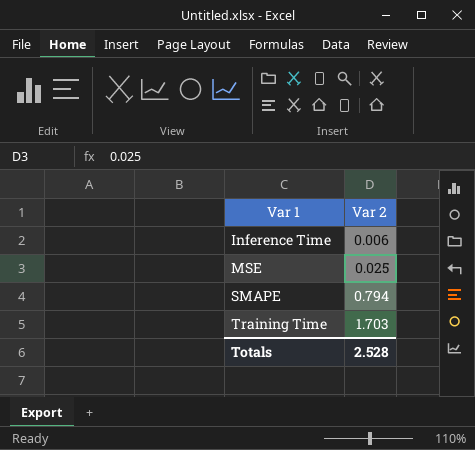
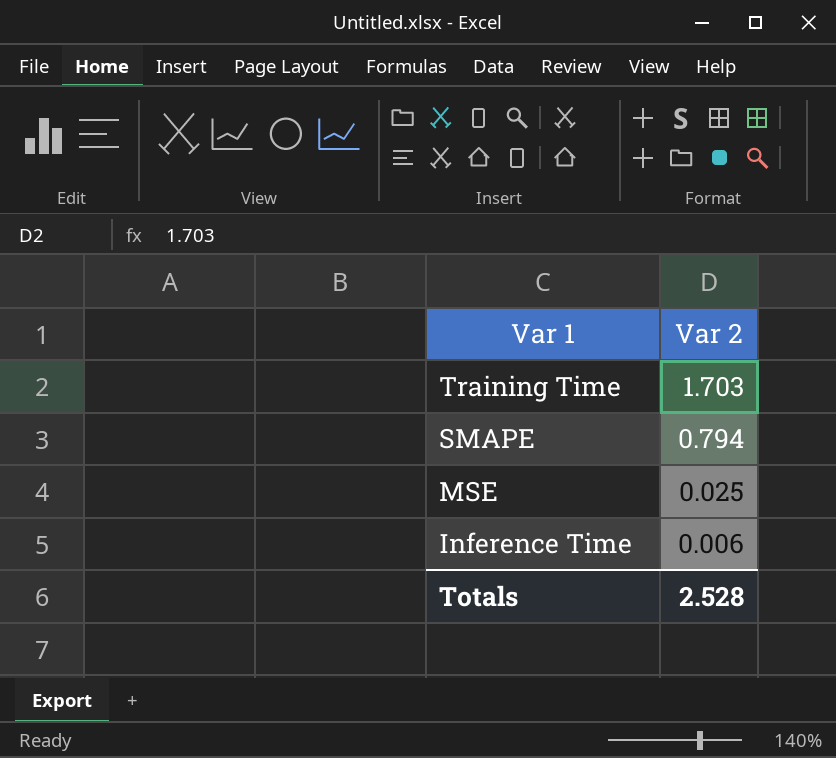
row order: Var 1 ascending -> Var 1 descending

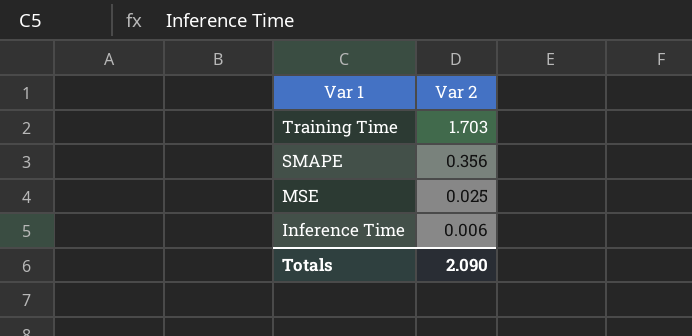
SMAPE | Var 2: 0.794 -> 0.356
Totals | Var 2: 2.528 -> 2.090

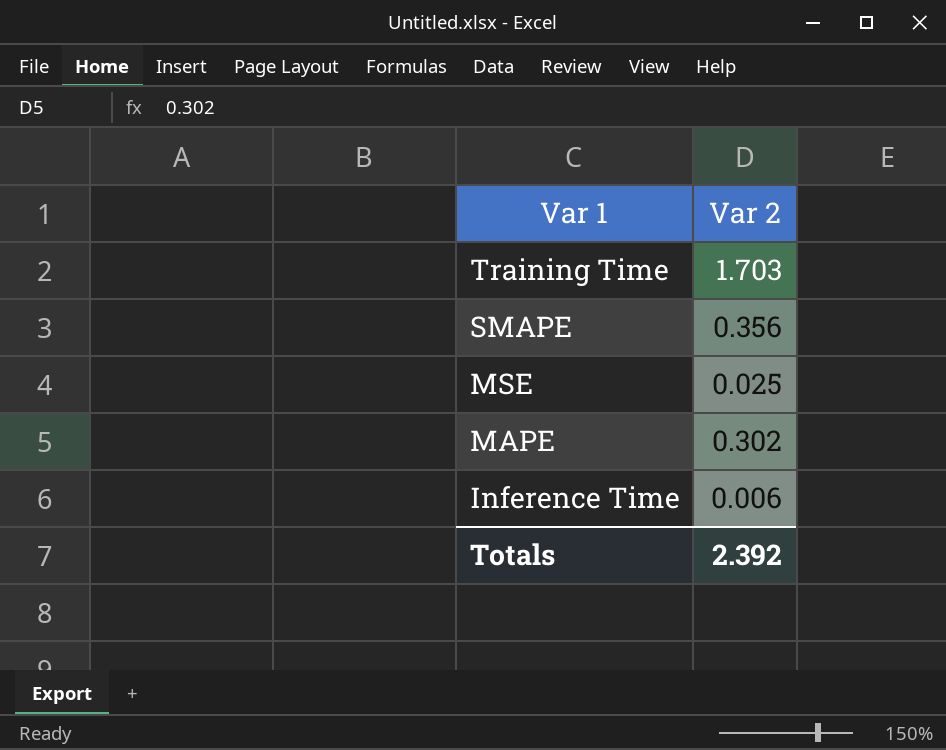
row MAPE: none -> 0.302
Totals | Var 2: 2.090 -> 2.392

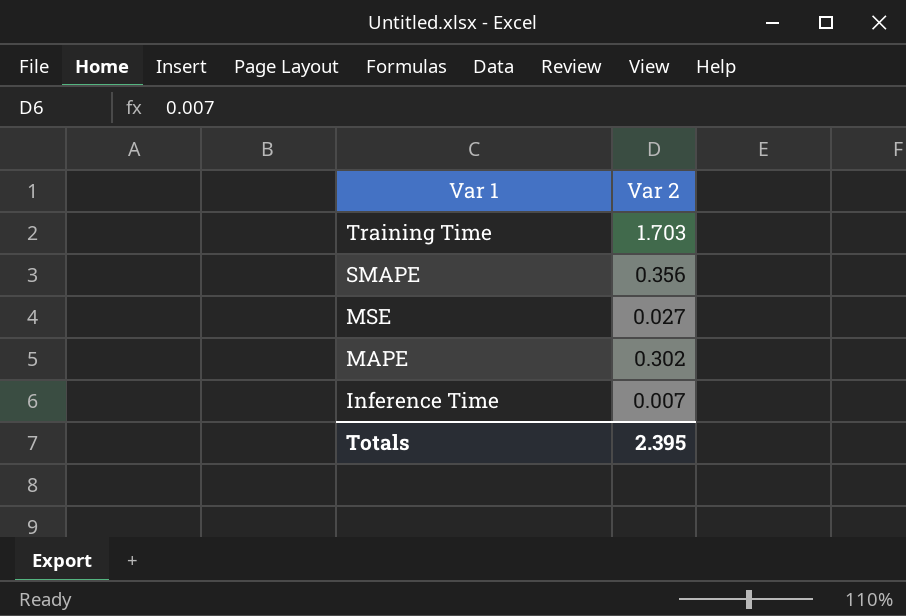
MSE | Var 2: 0.025 -> 0.027
Inference Time | Var 2: 0.006 -> 0.007
Totals | Var 2: 2.392 -> 2.395

